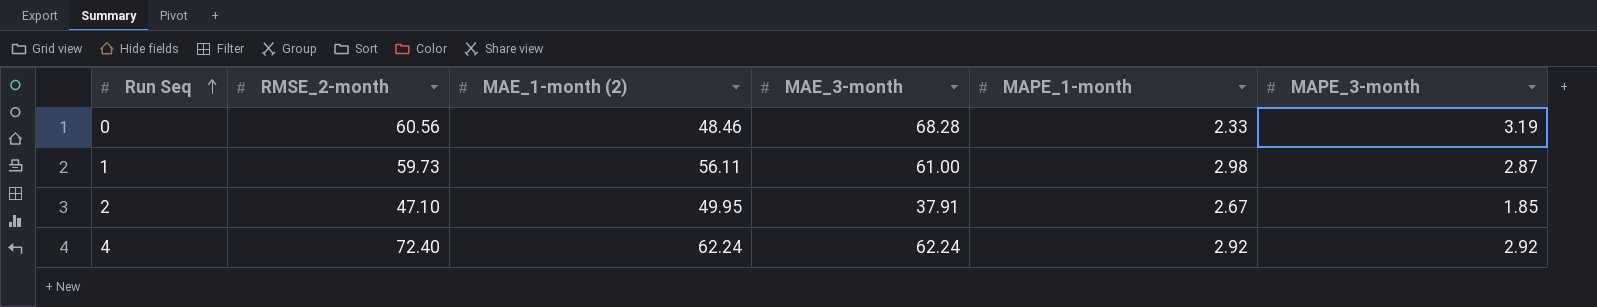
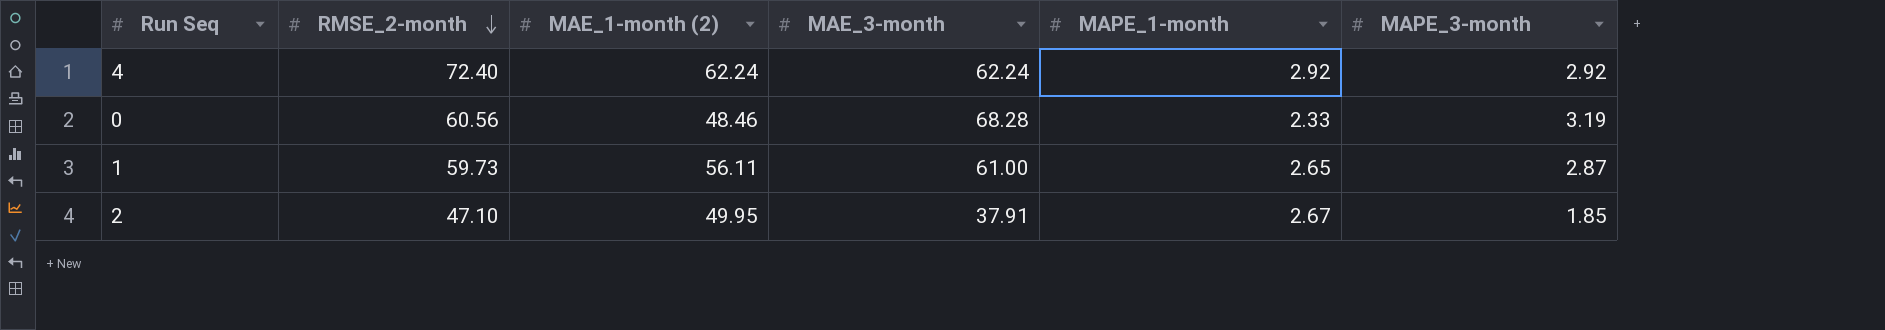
row order: Run Seq ascending -> RMSE_2-month descending
1 | MAPE_1-month: 2.98 -> 2.65

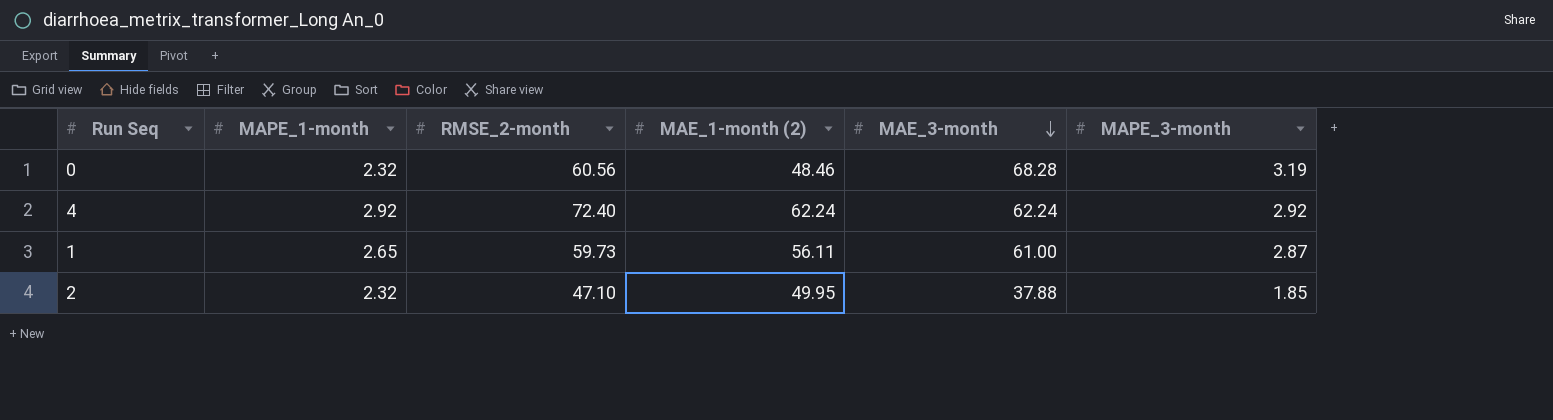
row order: RMSE_2-month descending -> MAE_3-month descending
column MAPE_1-month | position: 5 -> 2
0 | MAPE_1-month: 2.33 -> 2.32
2 | MAPE_1-month: 2.67 -> 2.32
2 | MAE_3-month: 37.91 -> 37.88

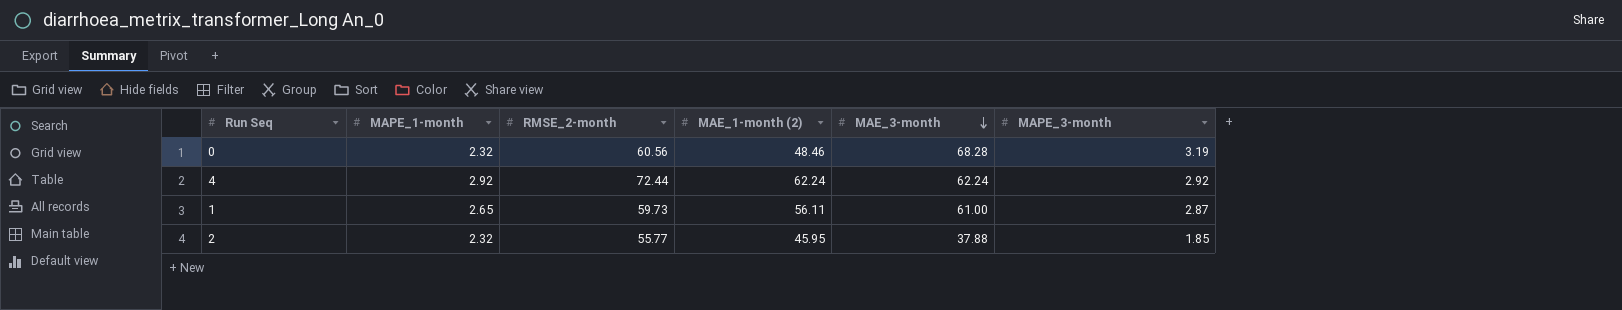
4 | RMSE_2-month: 72.40 -> 72.44
2 | RMSE_2-month: 47.10 -> 55.77
2 | MAE_1-month (2): 49.95 -> 45.95

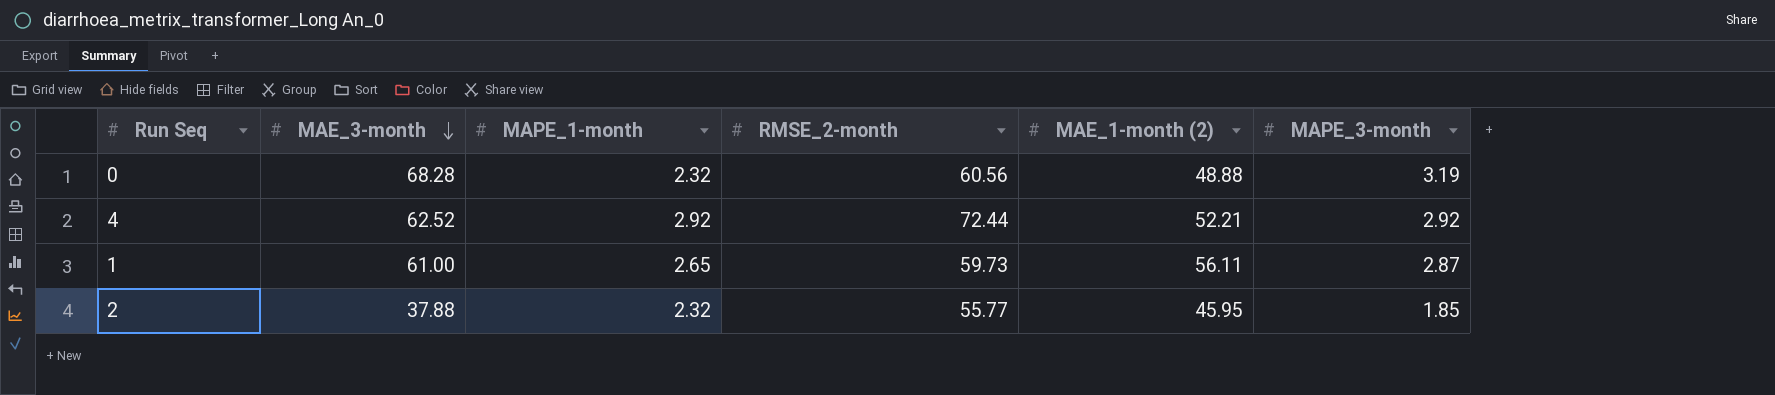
column MAE_3-month | position: 5 -> 2
0 | MAE_1-month (2): 48.46 -> 48.88
4 | MAE_3-month: 62.24 -> 62.52
4 | MAE_1-month (2): 62.24 -> 52.21

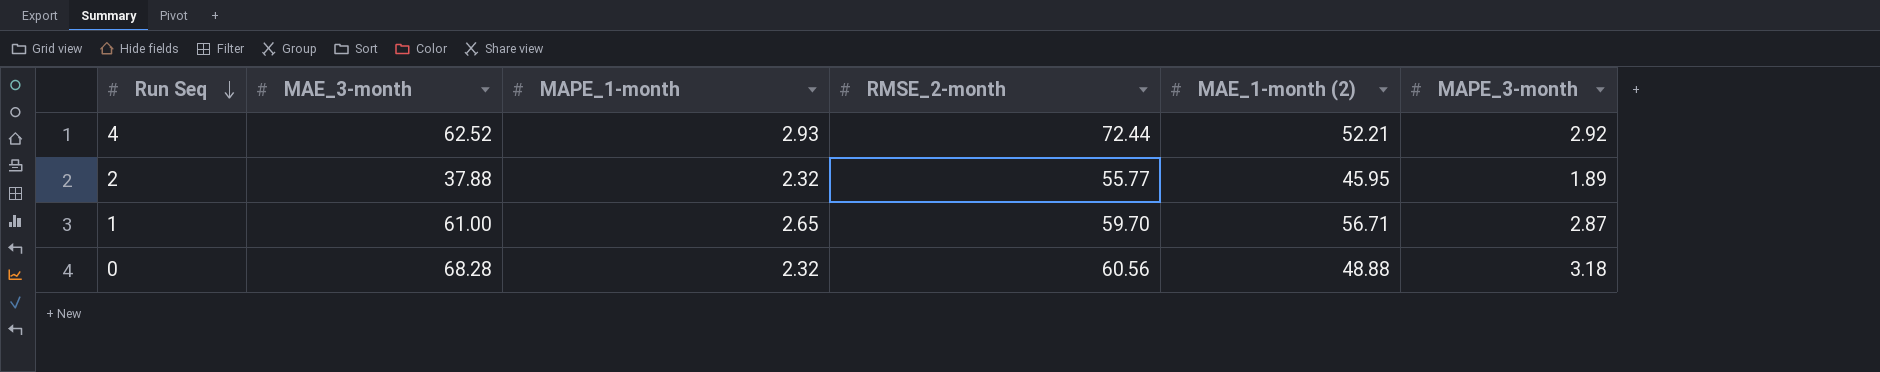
row order: MAE_3-month descending -> Run Seq descending
4 | MAPE_1-month: 2.92 -> 2.93
2 | MAPE_3-month: 1.85 -> 1.89
1 | RMSE_2-month: 59.73 -> 59.70
1 | MAE_1-month (2): 56.11 -> 56.71
0 | MAPE_3-month: 3.19 -> 3.18

